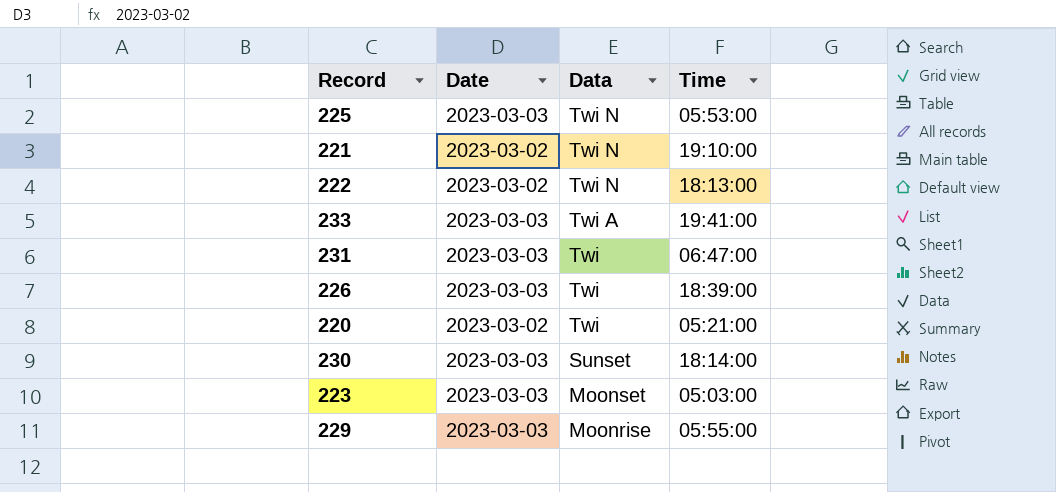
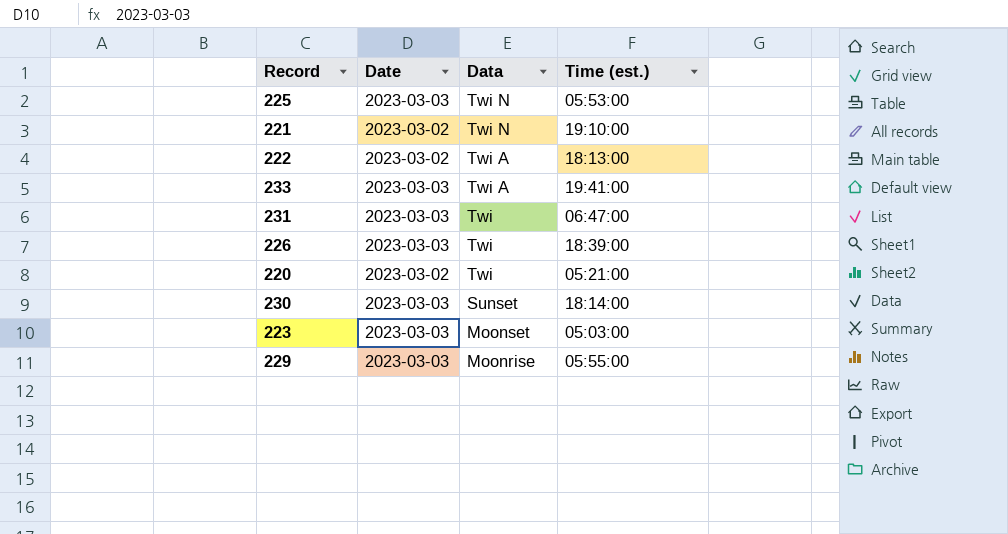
column name: Time -> Time (est.)
222 | Data: Twi N -> Twi A

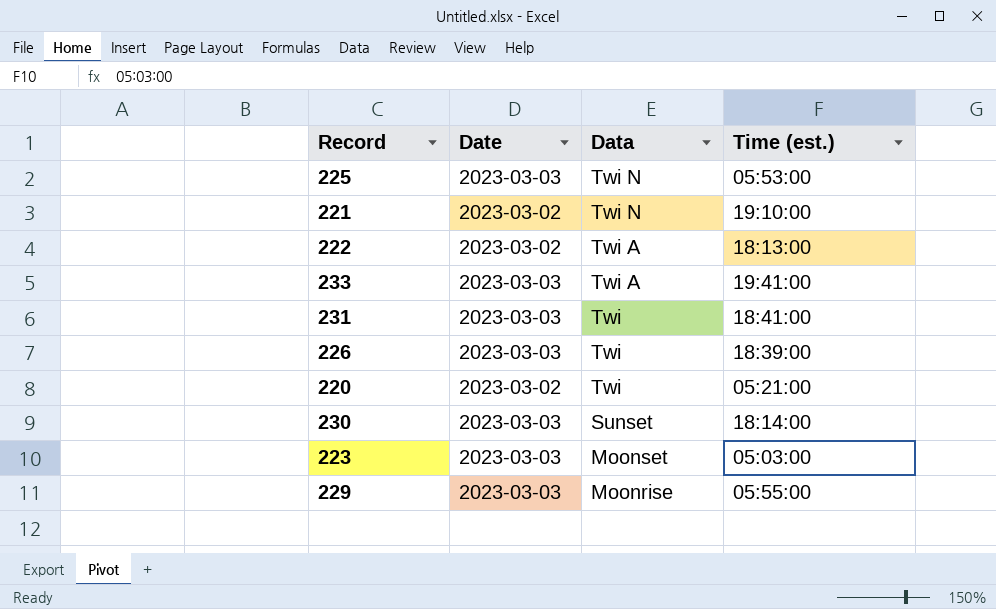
231 | Time (est.): 06:47:00 -> 18:41:00

